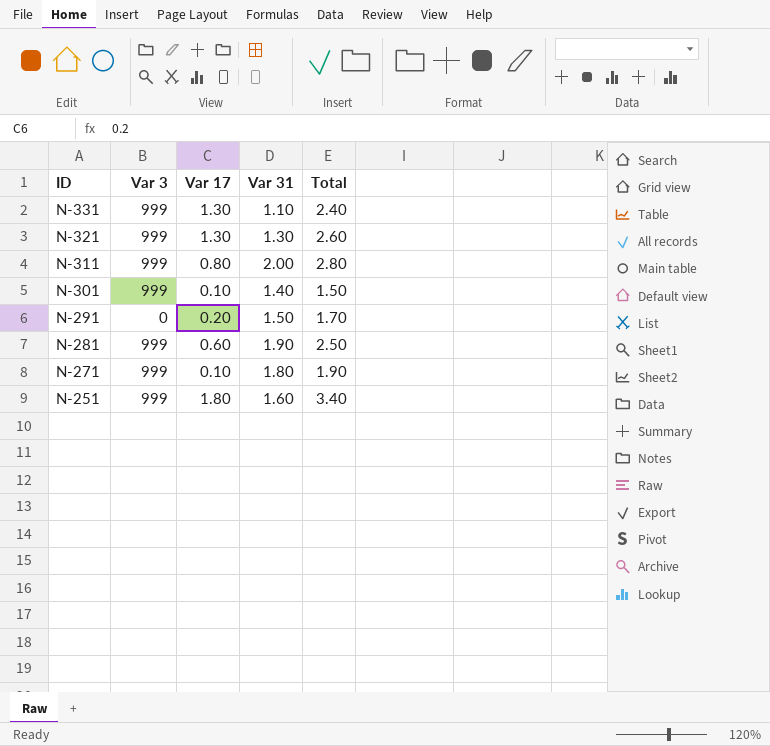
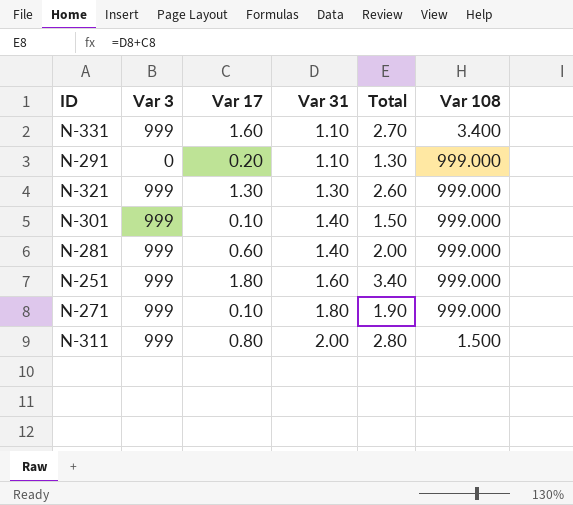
row order: ID descending -> Var 31 ascending
column Var 108 | position: none -> 6
N-331 | Var 17: 1.30 -> 1.60
N-331 | Total: 2.40 -> 2.70
N-291 | Var 31: 1.50 -> 1.10
N-291 | Total: 1.70 -> 1.30
N-281 | Var 31: 1.90 -> 1.40
N-281 | Total: 2.50 -> 2.00

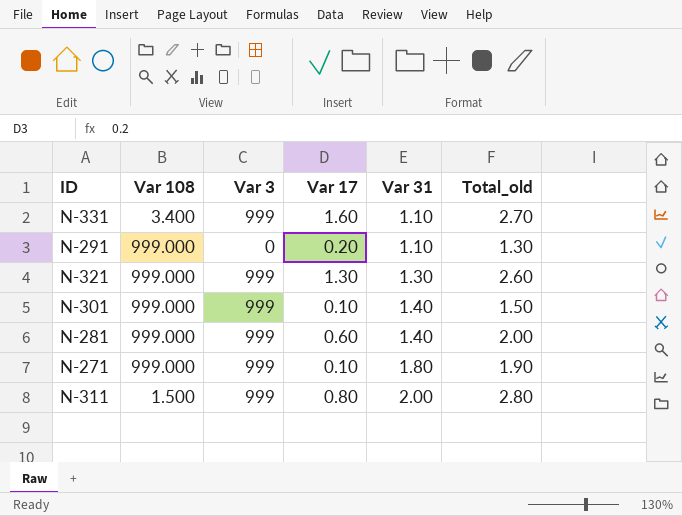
column Var 108 | position: 6 -> 2
column name: Total -> Total_old
row N-251: 999 | 1.80 | 1.60 | 3.40 | 999.000 -> none

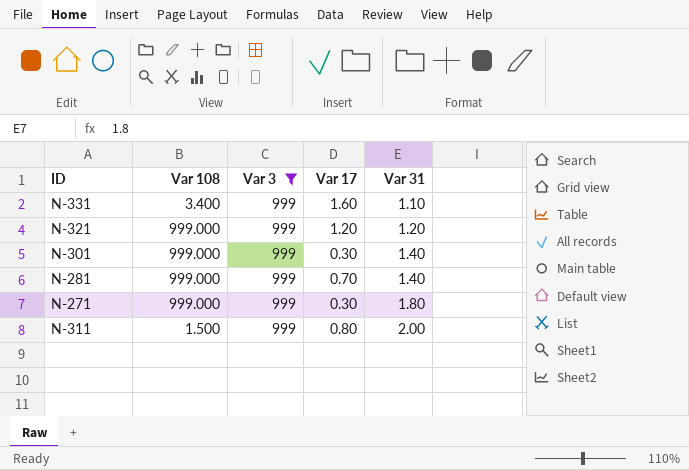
filter: none -> Var 3 = 999
column Total_old | formula: [Var 17] + [Var 31] -> none
N-321 | Var 17: 1.30 -> 1.20
N-321 | Var 31: 1.30 -> 1.20
N-301 | Var 17: 0.10 -> 0.30
N-281 | Var 17: 0.60 -> 0.70
N-271 | Var 17: 0.10 -> 0.30

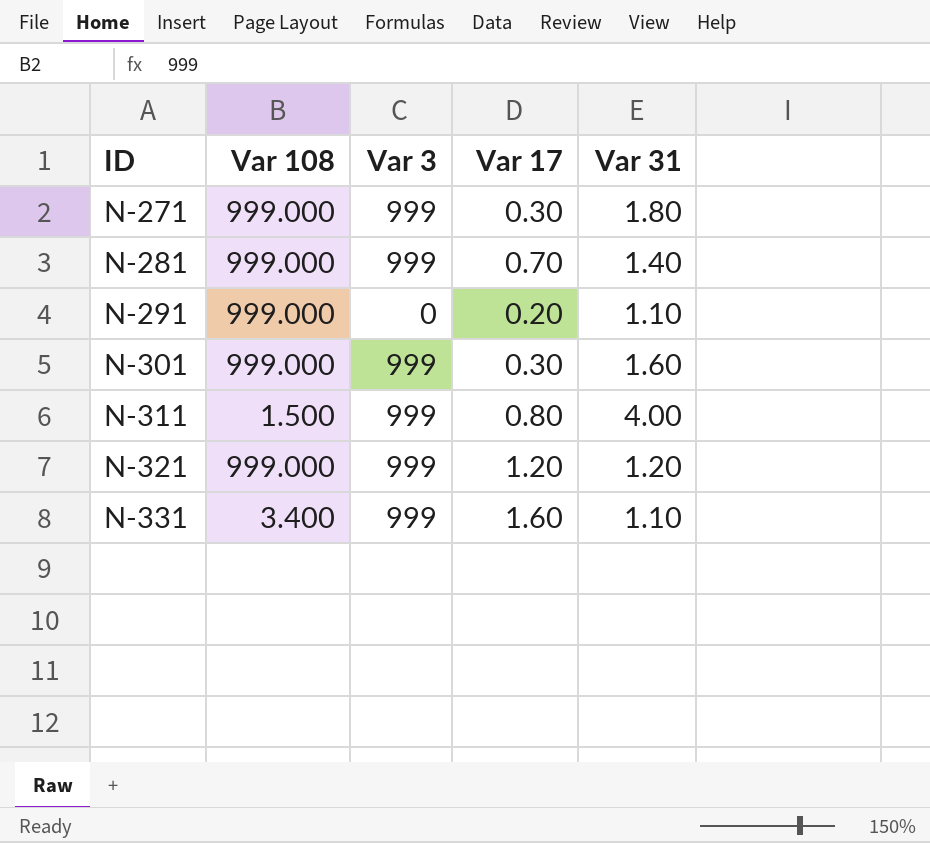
filter: Var 3 = 999 -> none
row order: Var 31 ascending -> ID ascending
N-301 | Var 31: 1.40 -> 1.60
N-311 | Var 31: 2.00 -> 4.00

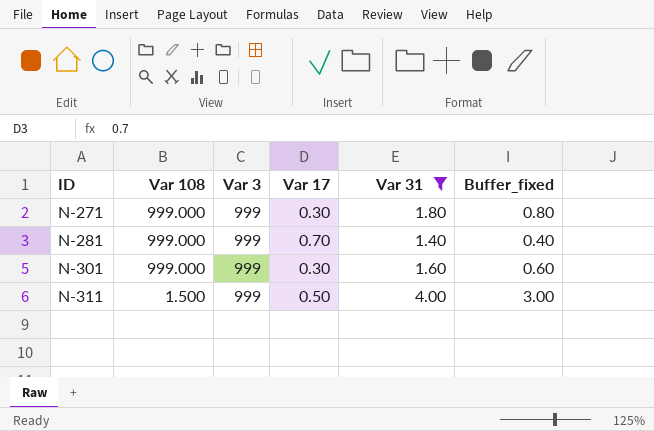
filter: none -> Var 31 >= 1.40
column Buffer_fixed | formula: none -> [Var 31] - 1
N-311 | Var 17: 0.80 -> 0.50

